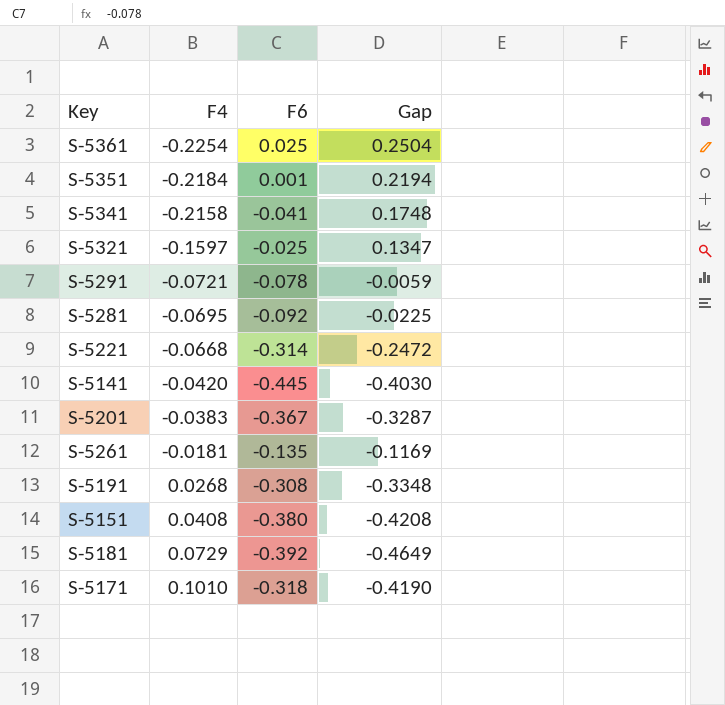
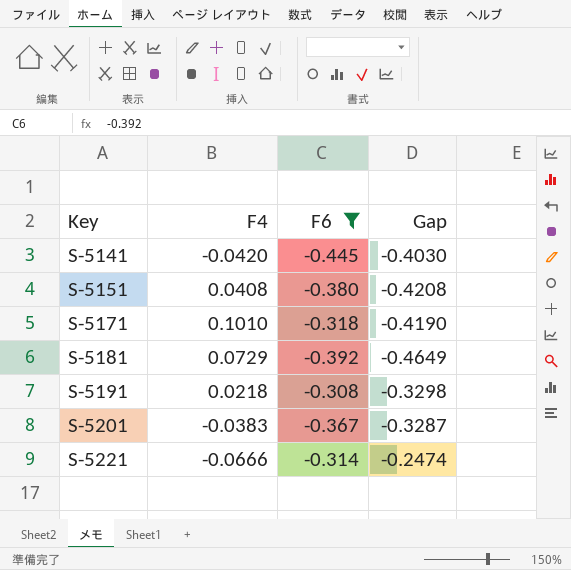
filter: none -> F6 <= -0.308
row order: F4 ascending -> Key ascending
S-5191 | F4: 0.0268 -> 0.0218
S-5191 | Gap: -0.3348 -> -0.3298
S-5221 | F4: -0.0668 -> -0.0666
S-5221 | Gap: -0.2472 -> -0.2474

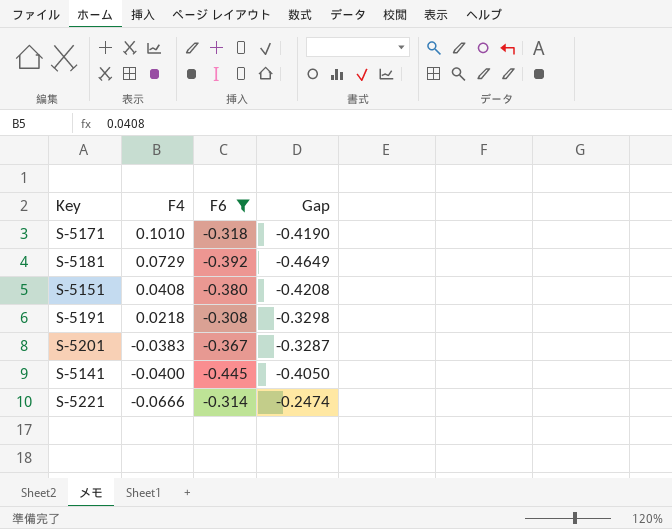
row order: Key ascending -> F4 descending
S-5141 | F4: -0.0420 -> -0.0400
S-5141 | Gap: -0.4030 -> -0.4050

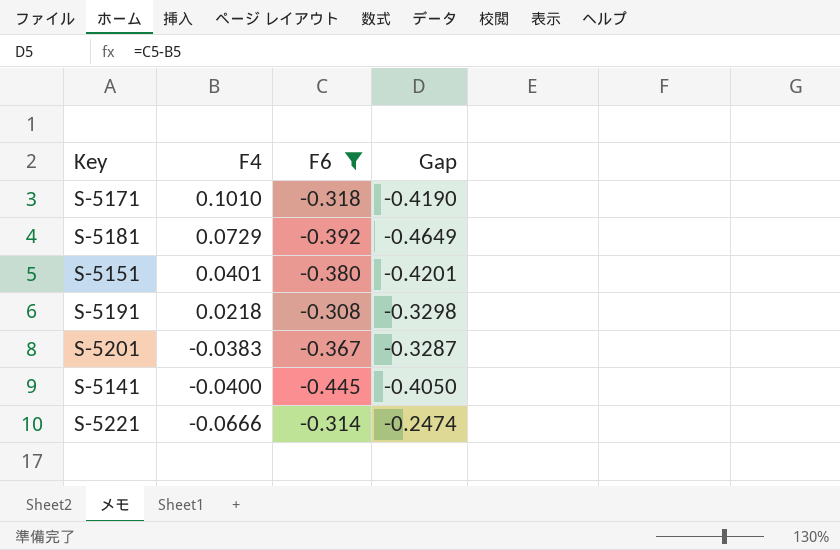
S-5151 | F4: 0.0408 -> 0.0401
S-5151 | Gap: -0.4208 -> -0.4201

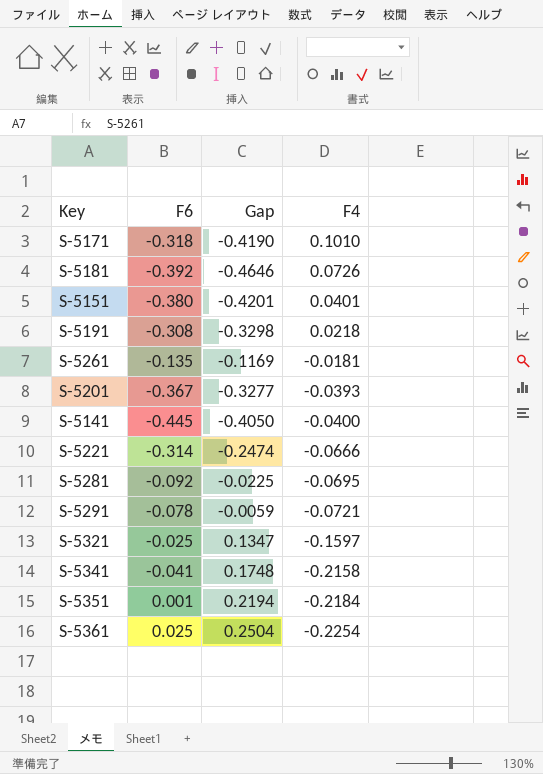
filter: F6 <= -0.308 -> none
column F4 | position: 2 -> 4
S-5181 | Gap: -0.4649 -> -0.4646
S-5181 | F4: 0.0729 -> 0.0726
S-5201 | Gap: -0.3287 -> -0.3277
S-5201 | F4: -0.0383 -> -0.0393

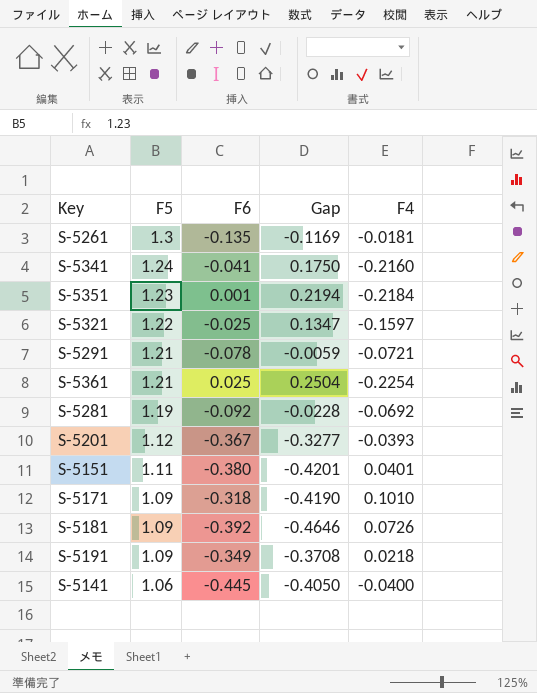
row order: F4 descending -> F5 descending
column F5 | position: none -> 2
row S-5221: -0.314 | -0.2474 | -0.0666 -> none
S-5341 | Gap: 0.1748 -> 0.1750
S-5341 | F4: -0.2158 -> -0.2160
S-5281 | Gap: -0.0225 -> -0.0228
S-5281 | F4: -0.0695 -> -0.0692
S-5191 | F6: -0.308 -> -0.349
S-5191 | Gap: -0.3298 -> -0.3708

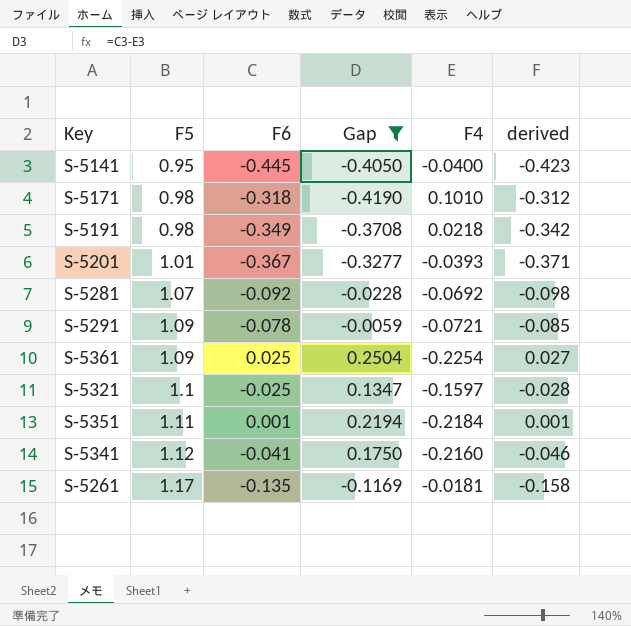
filter: none -> Gap >= -0.4190
row order: F5 descending -> F5 ascending
column derived | formula: none -> [F5] * [F6]
S-5141 | F5: 1.06 -> 0.95
S-5171 | F5: 1.09 -> 0.98
S-5191 | F5: 1.09 -> 0.98
S-5201 | F5: 1.12 -> 1.01
S-5281 | F5: 1.19 -> 1.07
S-5291 | F5: 1.21 -> 1.09
S-5361 | F5: 1.21 -> 1.09
S-5321 | F5: 1.22 -> 1.1
S-5351 | F5: 1.23 -> 1.11
S-5341 | F5: 1.24 -> 1.12
S-5261 | F5: 1.3 -> 1.17

